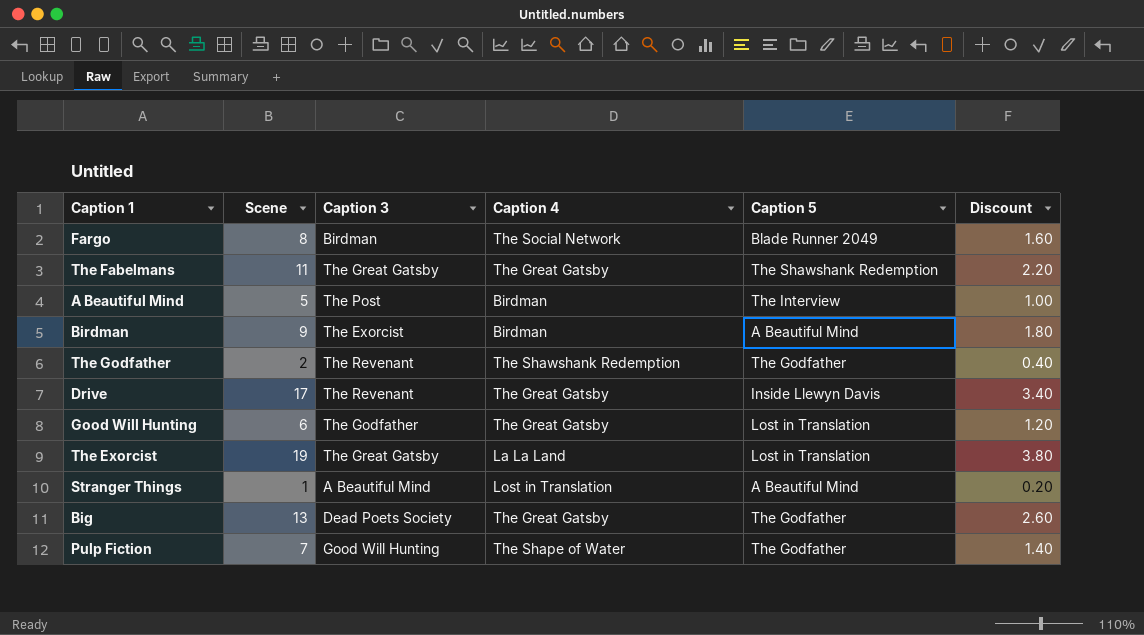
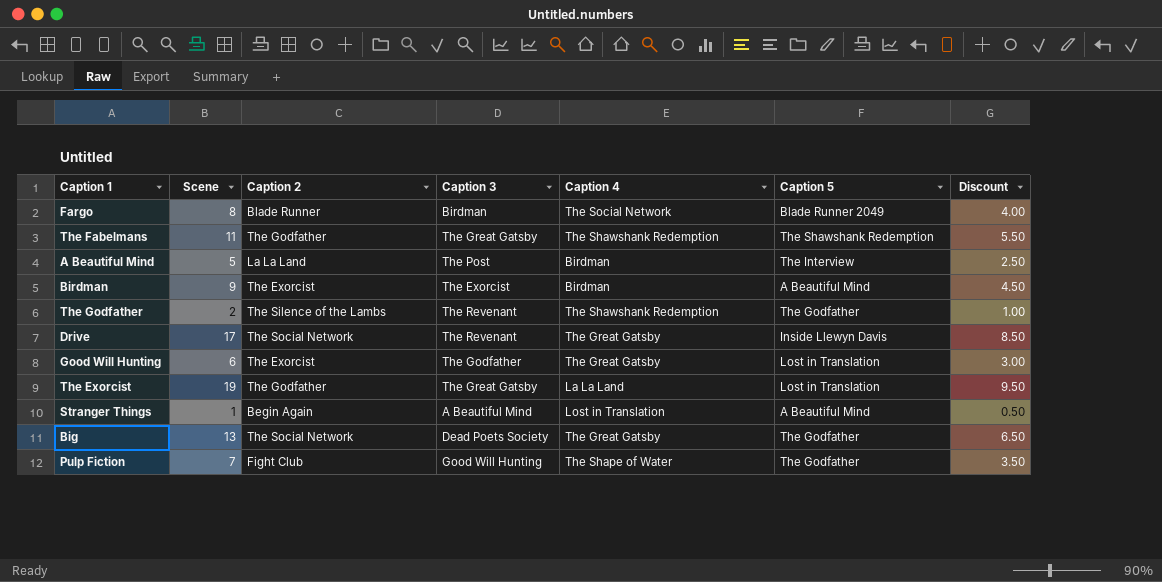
column Caption 2 | position: none -> 3
column Discount | formula: [Scene] * 0.2 -> [Scene] * 0.5
The Fabelmans | Caption 4: The Great Gatsby -> The Shawshank Redemption

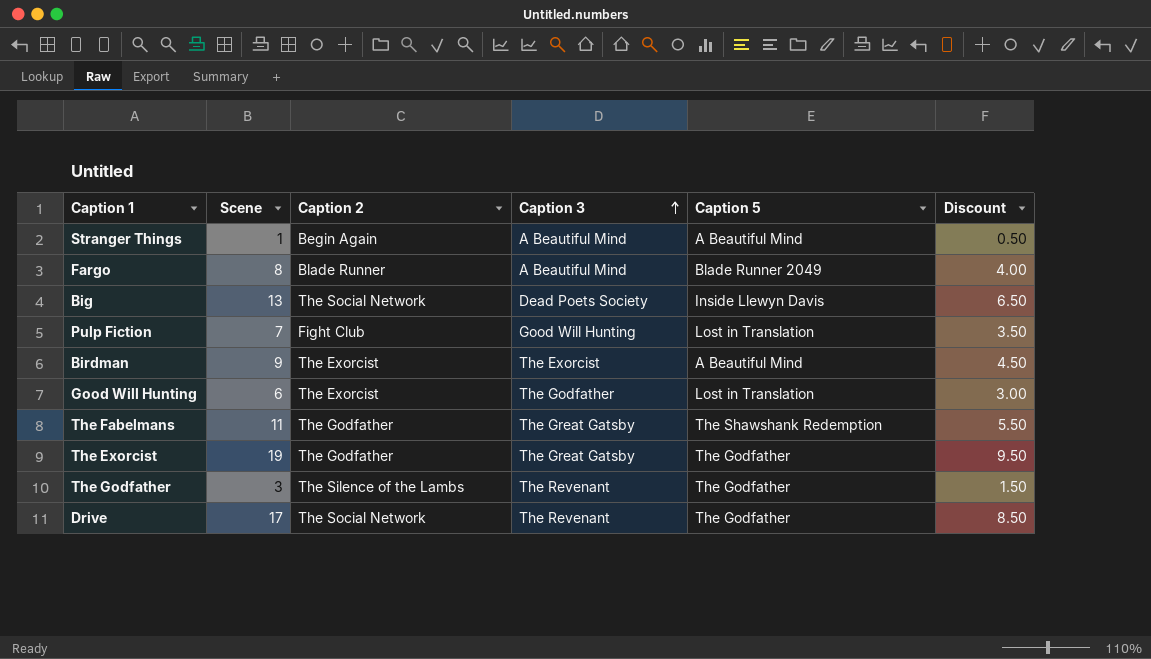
row order: none -> Caption 3 ascending
column Caption 4 | position: 5 -> none
row A Beautiful Mind: 5 | La La Land | The Post | Birdman | The Interview | 2.50 -> none
Fargo | Caption 3: Birdman -> A Beautiful Mind
Big | Caption 5: The Godfather -> Inside Llewyn Davis
Pulp Fiction | Caption 5: The Godfather -> Lost in Translation
The Exorcist | Caption 5: Lost in Translation -> The Godfather
The Godfather | Scene: 2 -> 3
The Godfather | Discount: 1.00 -> 1.50
Drive | Caption 5: Inside Llewyn Davis -> The Godfather

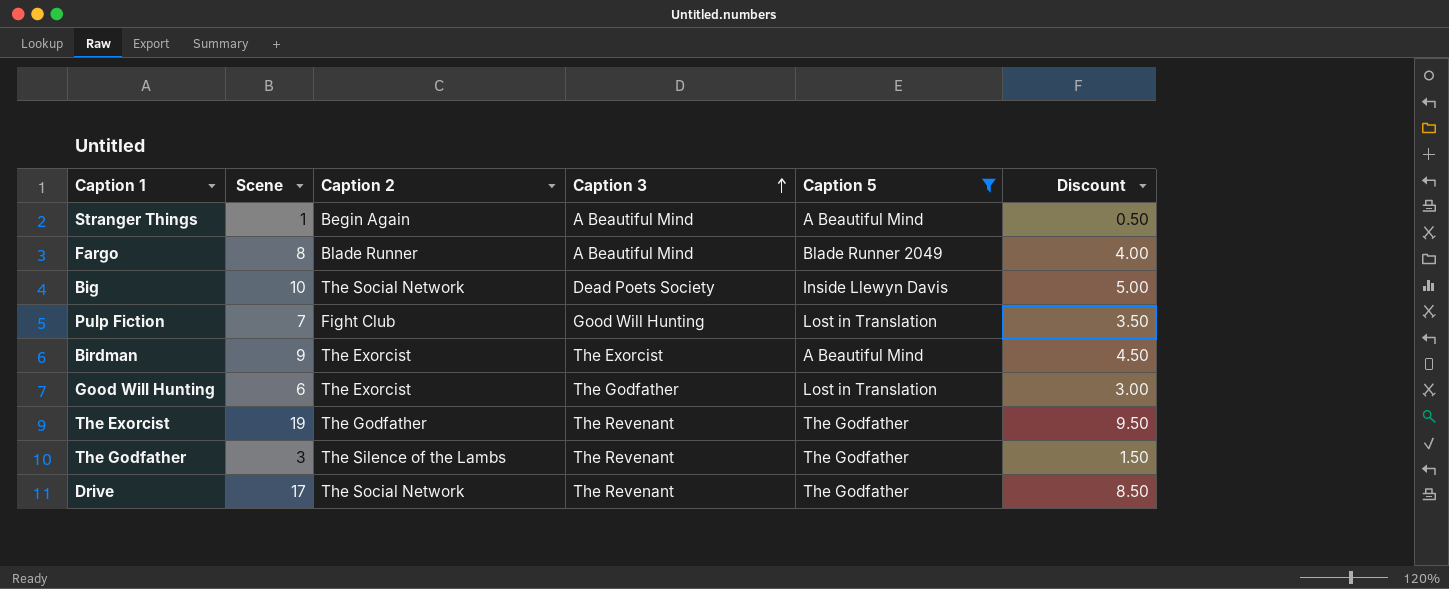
filter: none -> Caption 5 != The Shawshank Redemption
Big | Scene: 13 -> 10
Big | Discount: 6.50 -> 5.00
The Exorcist | Caption 3: The Great Gatsby -> The Revenant

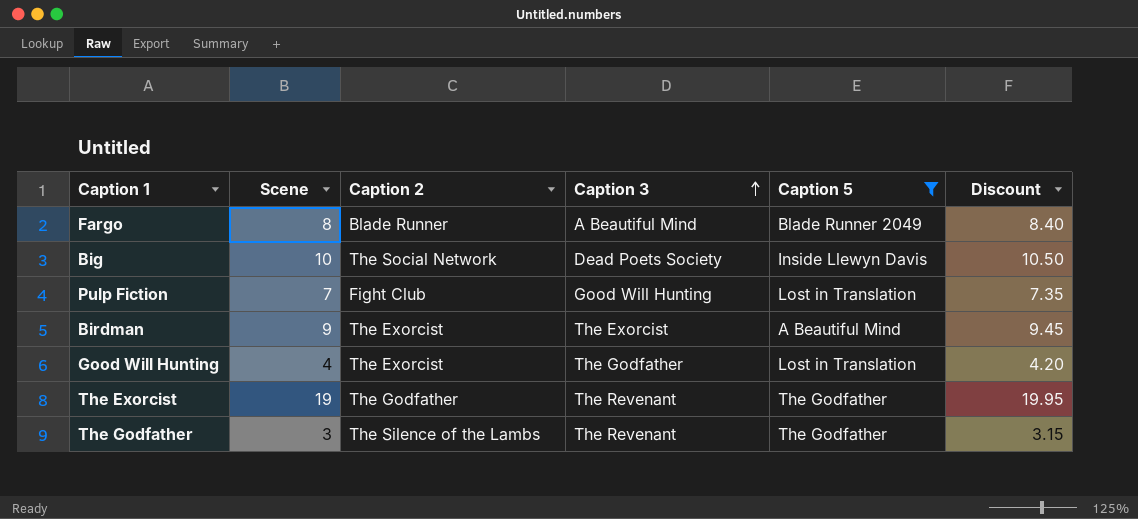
column Discount | formula: [Scene] * 0.5 -> [Scene] * 1.05
row Stranger Things: 1 | Begin Again | A Beautiful Mind | A Beautiful Mind | 0.50 -> none
row Drive: 17 | The Social Network | The Revenant | The Godfather | 8.50 -> none
Good Will Hunting | Scene: 6 -> 4

